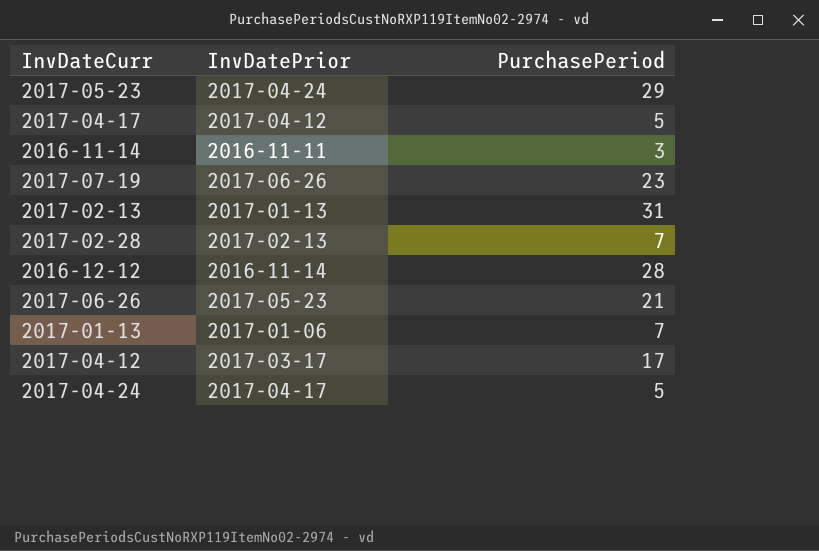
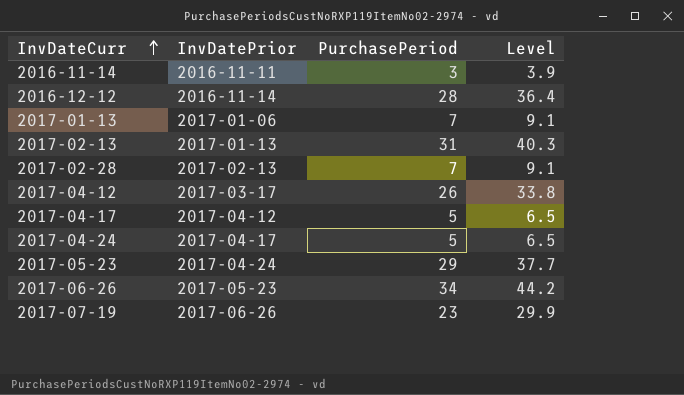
row order: none -> InvDateCurr ascending
column Level | formula: none -> [PurchasePeriod] * 1.3
2017-04-12 | PurchasePeriod: 17 -> 26
2017-06-26 | PurchasePeriod: 21 -> 34

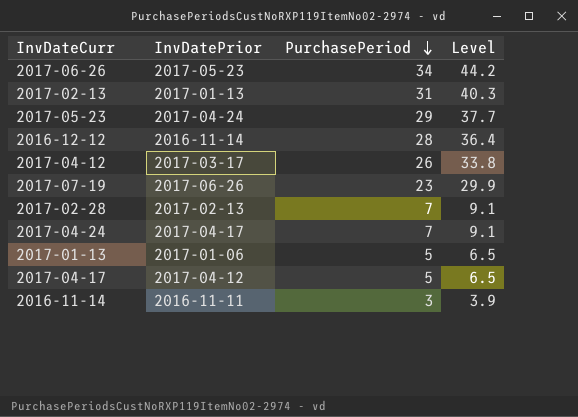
row order: InvDateCurr ascending -> PurchasePeriod descending
2017-04-24 | PurchasePeriod: 5 -> 7
2017-04-24 | Level: 6.5 -> 9.1
2017-01-13 | PurchasePeriod: 7 -> 5
2017-01-13 | Level: 9.1 -> 6.5

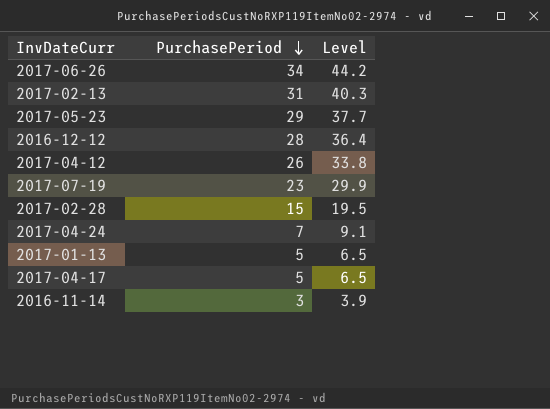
column InvDatePrior | position: 2 -> none
2017-02-28 | PurchasePeriod: 7 -> 15
2017-02-28 | Level: 9.1 -> 19.5

